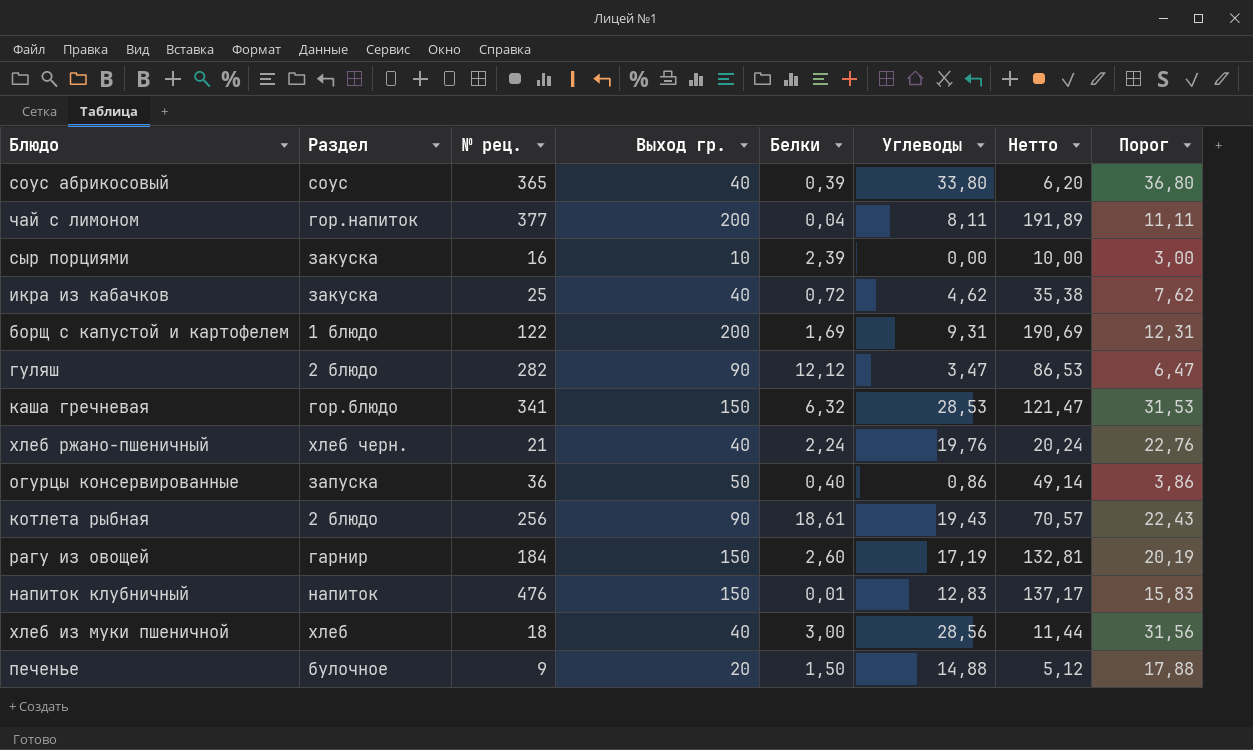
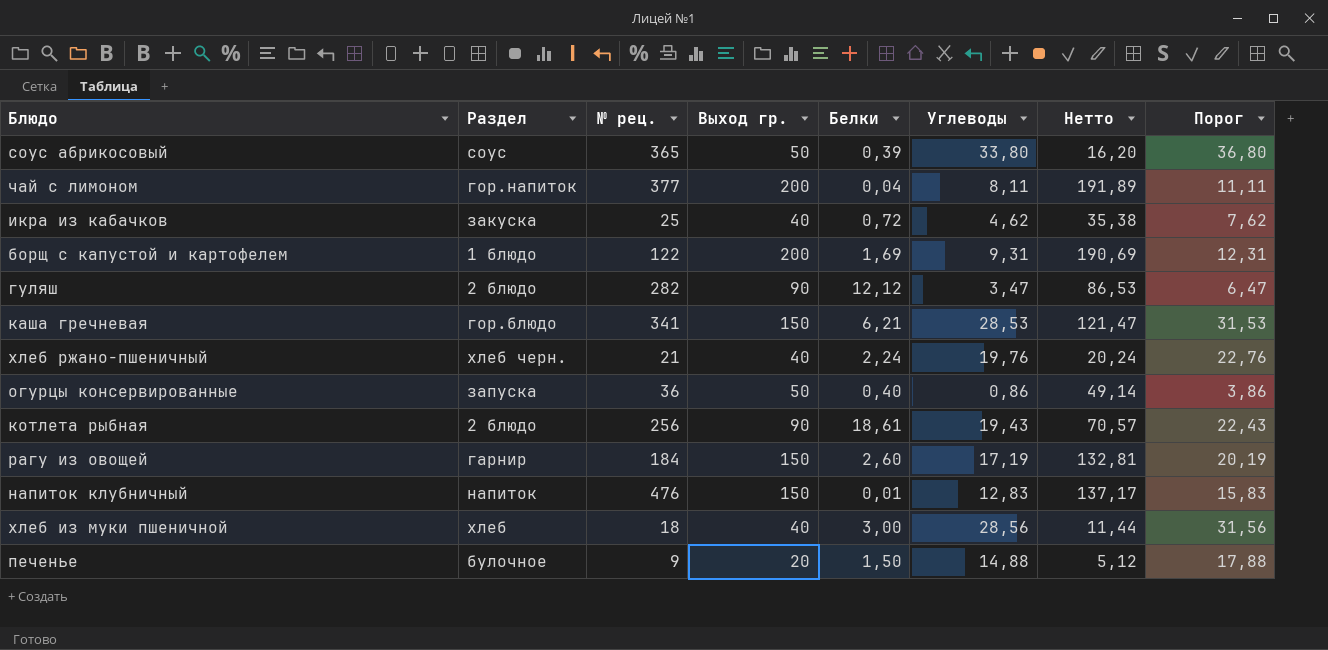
row сыр порциями: закуска | 16 | 10 | 2,39 | 0,00 | 10,00 | 3,00 -> none
соус абрикосовый | Выход гр.: 40 -> 50
соус абрикосовый | Нетто: 6,20 -> 16,20
каша гречневая | Белки: 6,32 -> 6,21

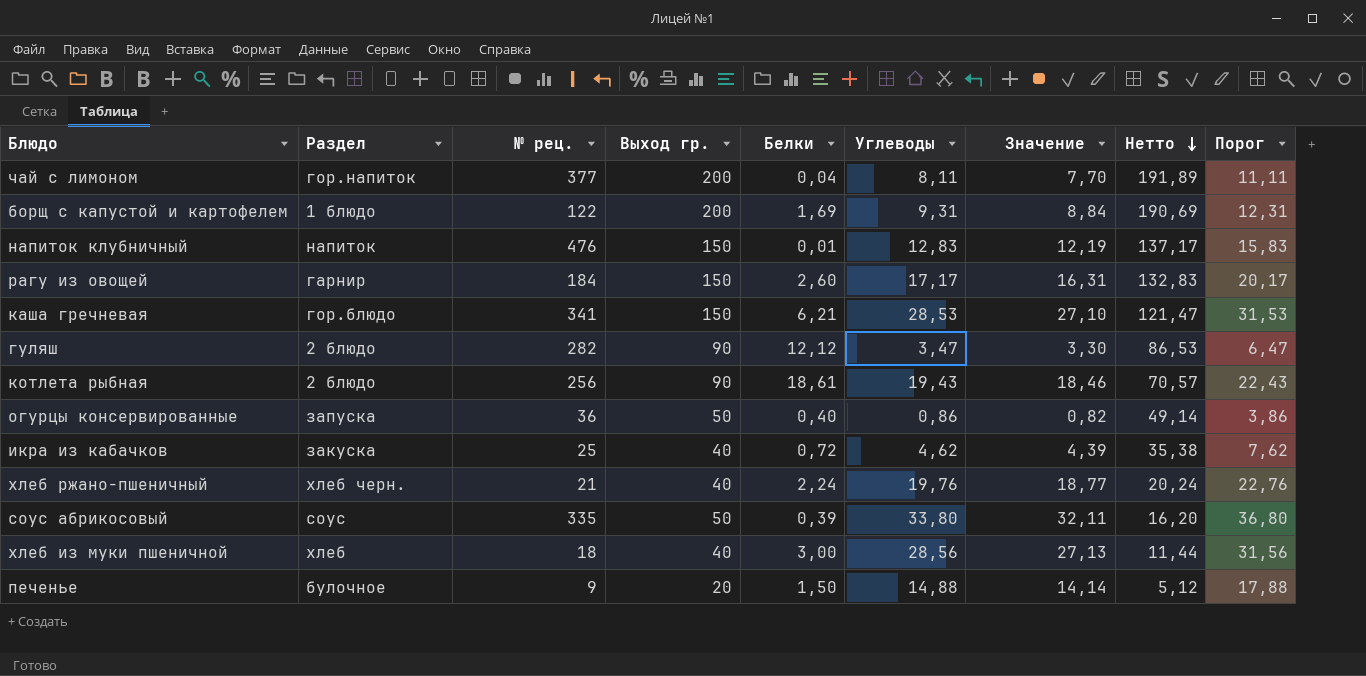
row order: none -> Нетто descending
column Значение | formula: none -> [Углеводы] * 0,95
рагу из овощей | Углеводы: 17,19 -> 17,17
рагу из овощей | Нетто: 132,81 -> 132,83
рагу из овощей | Порог: 20,19 -> 20,17
соус абрикосовый | № рец.: 365 -> 335

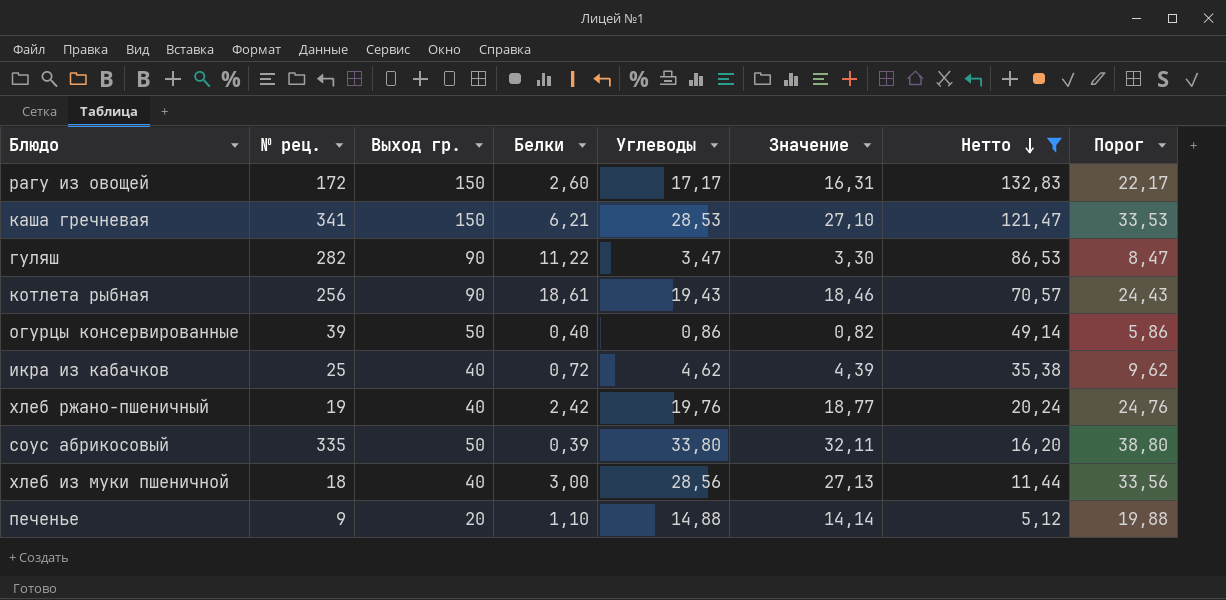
filter: none -> Нетто <= 132,83
column Раздел | position: 2 -> none
column Порог | formula: [Углеводы] + 3 -> [Углеводы] + 5
рагу из овощей | № рец.: 184 -> 172
гуляш | Белки: 12,12 -> 11,22
огурцы консервированные | № рец.: 36 -> 39
хлеб ржано-пшеничный | № рец.: 21 -> 19
хлеб ржано-пшеничный | Белки: 2,24 -> 2,42
печенье | Белки: 1,50 -> 1,10

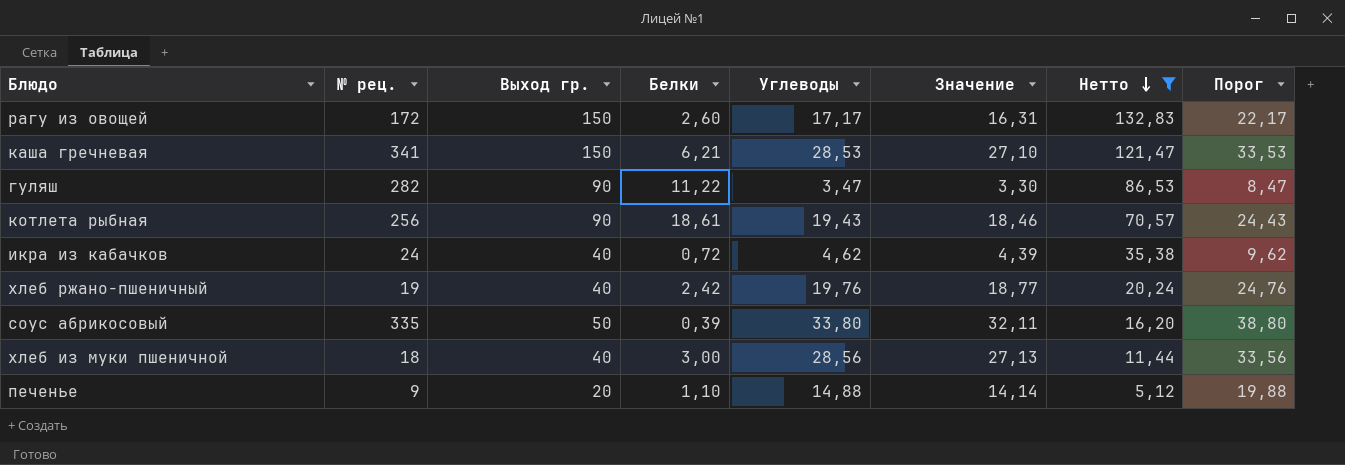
row огурцы консервированные: 39 | 50 | 0,40 | 0,86 | 0,82 | 49,14 | 5,86 -> none
икра из кабачков | № рец.: 25 -> 24

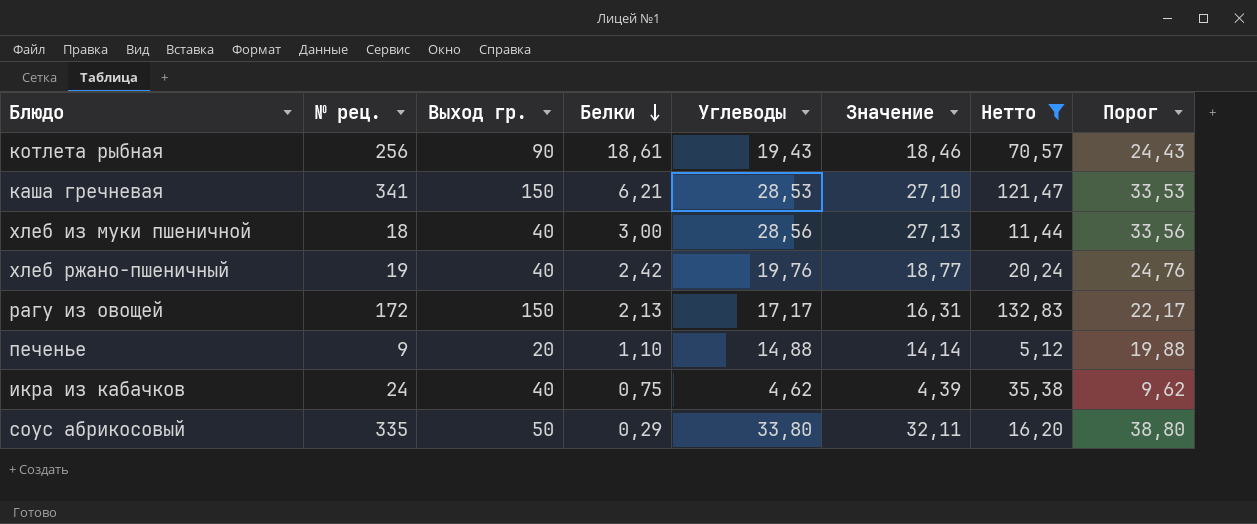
row order: Нетто descending -> Белки descending
row гуляш: 282 | 90 | 11,22 | 3,47 | 3,30 | 86,53 | 8,47 -> none
рагу из овощей | Белки: 2,60 -> 2,13
икра из кабачков | Белки: 0,72 -> 0,75
соус абрикосовый | Белки: 0,39 -> 0,29

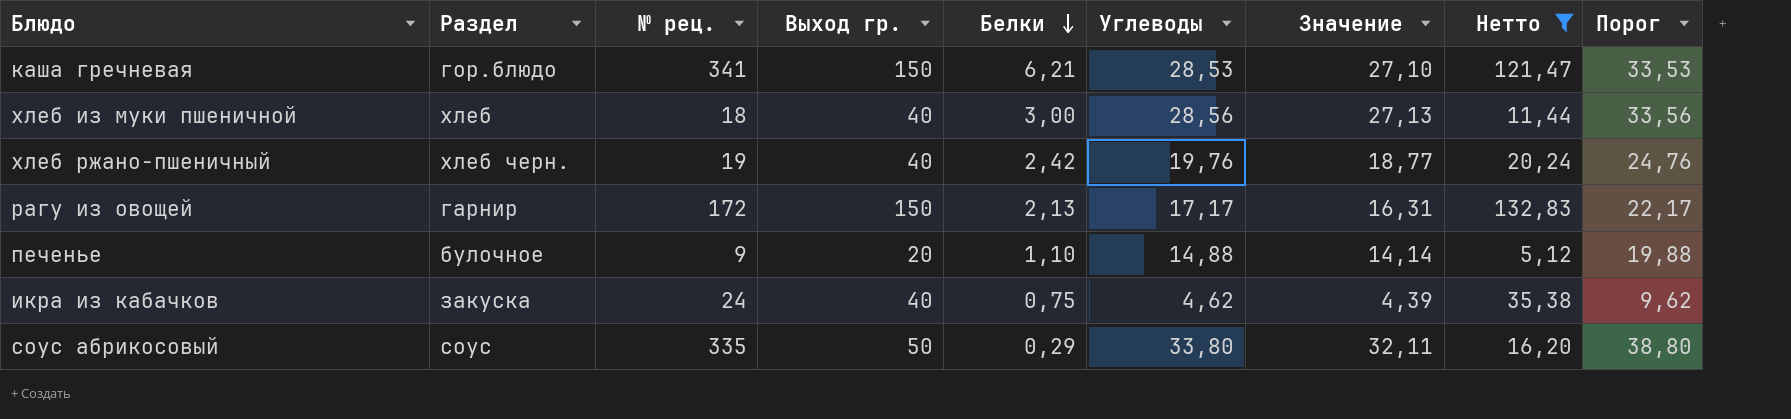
column Раздел | position: none -> 2
row котлета рыбная: 256 | 90 | 18,61 | 19,43 | 18,46 | 70,57 | 24,43 -> none

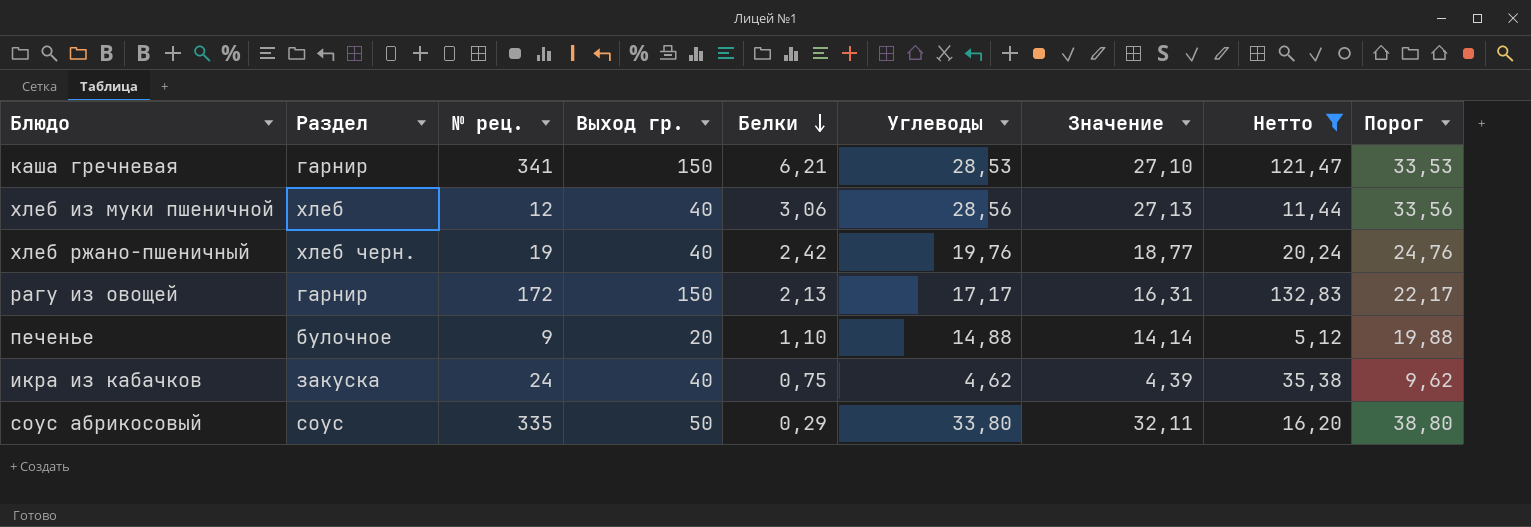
каша гречневая | Раздел: гор.блюдо -> гарнир
хлеб из муки пшеничной | № рец.: 18 -> 12
хлеб из муки пшеничной | Белки: 3,00 -> 3,06

